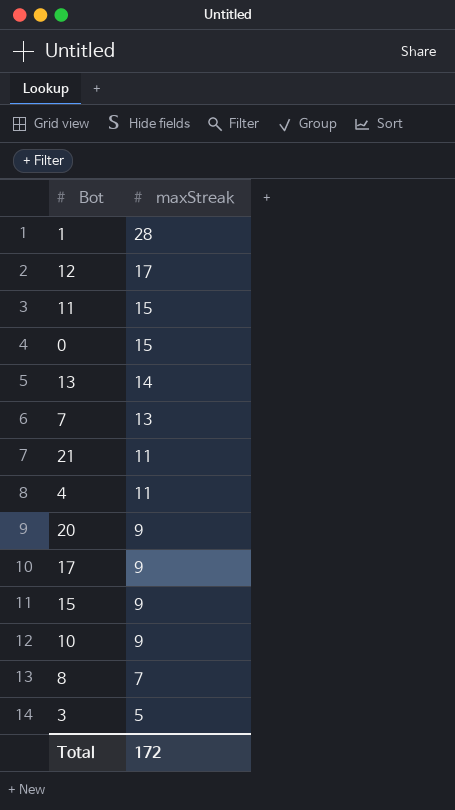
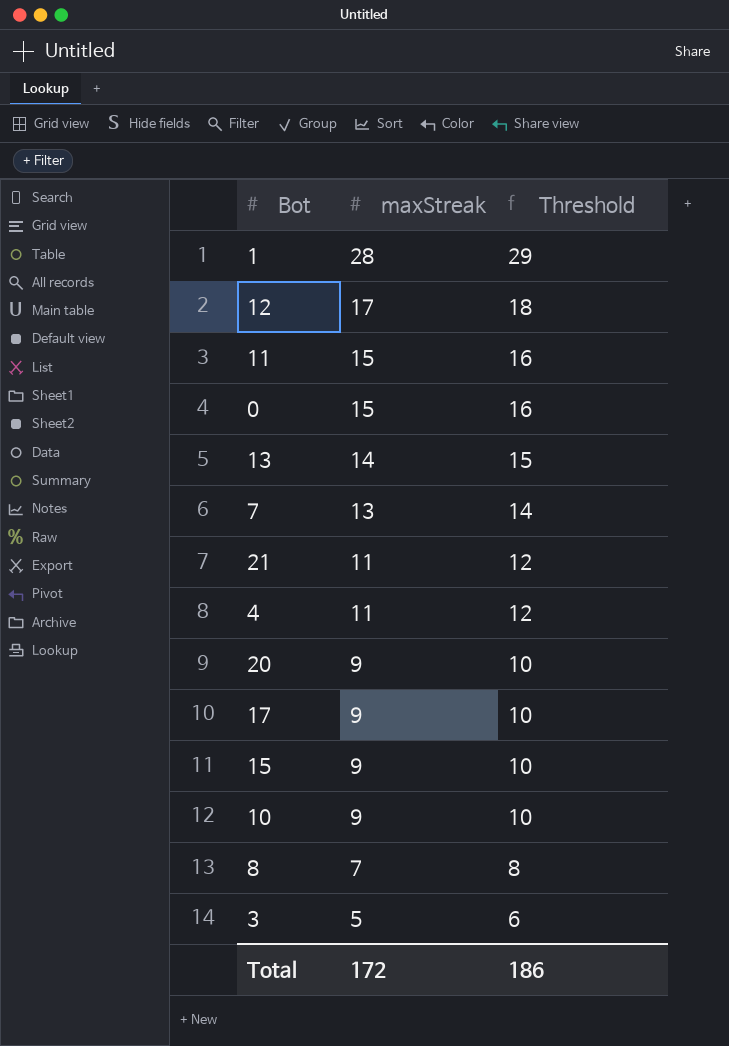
column Threshold | formula: none -> [maxStreak] + 1

